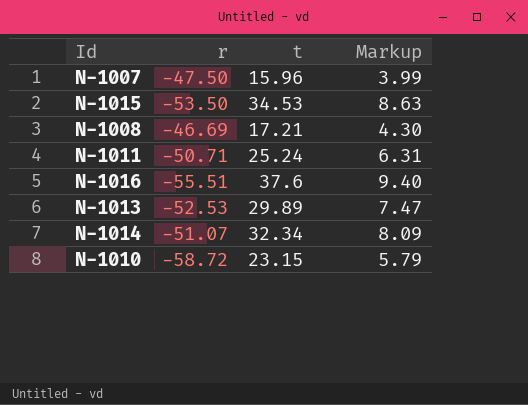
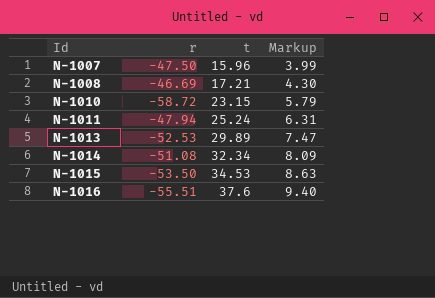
row order: none -> Id ascending
N-1011 | r: -50.71 -> -47.94
N-1014 | r: -51.07 -> -51.08

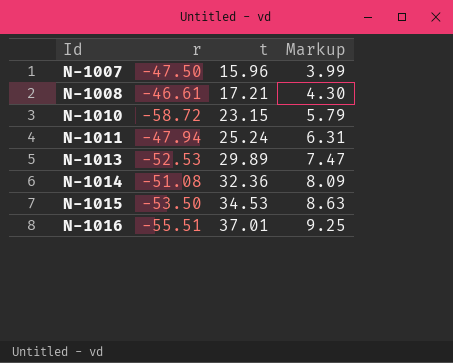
N-1008 | r: -46.69 -> -46.61
N-1014 | t: 32.34 -> 32.36
N-1016 | t: 37.6 -> 37.01
N-1016 | Markup: 9.40 -> 9.25

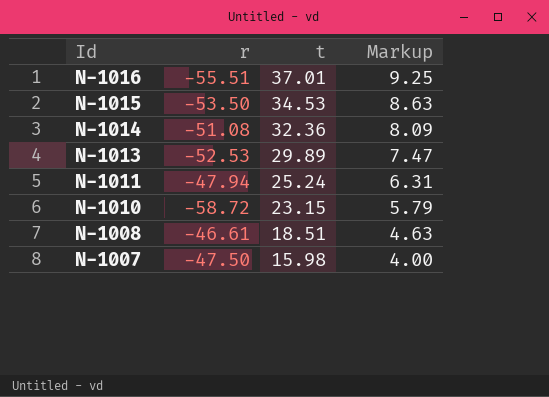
row order: Id ascending -> Id descending
N-1008 | t: 17.21 -> 18.51
N-1008 | Markup: 4.30 -> 4.63
N-1007 | t: 15.96 -> 15.98
N-1007 | Markup: 3.99 -> 4.00

